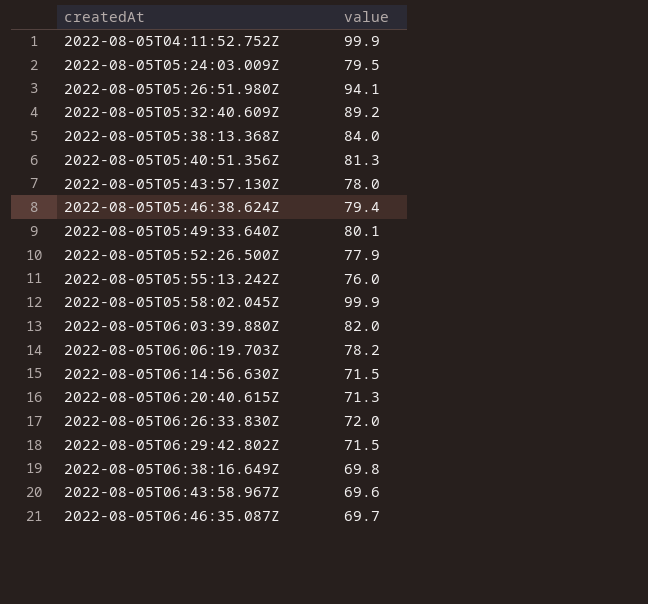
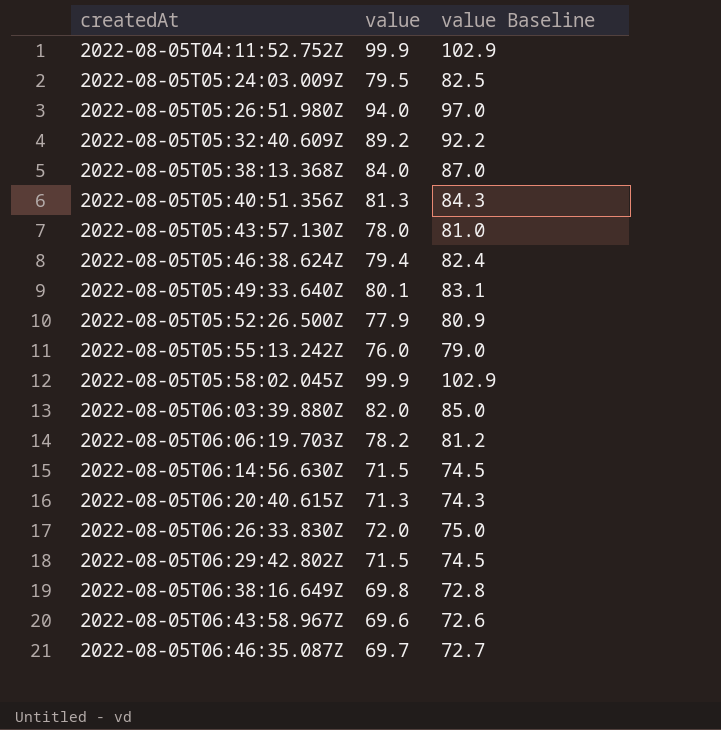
column value Baseline | formula: none -> [value] + 3
2022-08-05T05:26:51.980Z | value: 94.1 -> 94.0

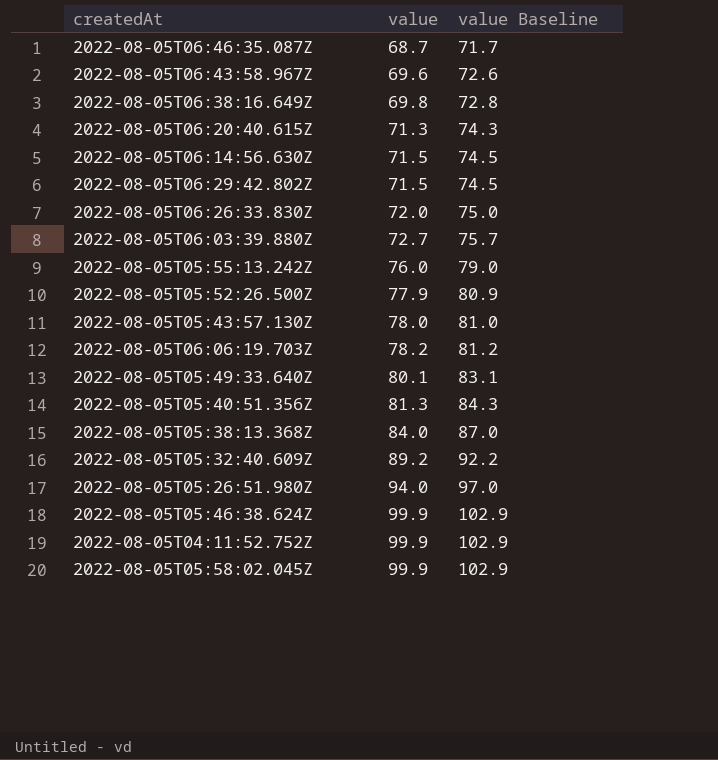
row order: createdAt ascending -> value ascending
row 2022-08-05T05:24:03.009Z: 79.5 | 82.5 -> none
2022-08-05T06:46:35.087Z | value: 69.7 -> 68.7
2022-08-05T06:46:35.087Z | value Baseline: 72.7 -> 71.7
2022-08-05T06:03:39.880Z | value: 82.0 -> 72.7
2022-08-05T06:03:39.880Z | value Baseline: 85.0 -> 75.7
2022-08-05T05:46:38.624Z | value: 79.4 -> 99.9
2022-08-05T05:46:38.624Z | value Baseline: 82.4 -> 102.9

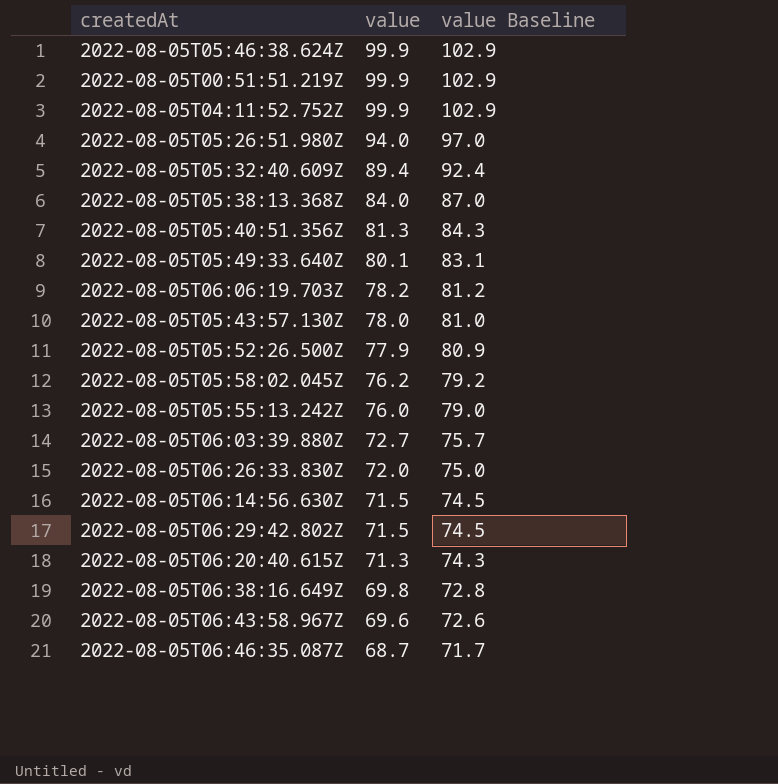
row order: value ascending -> value descending
row 2022-08-05T00:51:51.219Z: none -> 99.9 | 102.9
2022-08-05T05:32:40.609Z | value: 89.2 -> 89.4
2022-08-05T05:32:40.609Z | value Baseline: 92.2 -> 92.4
2022-08-05T05:58:02.045Z | value: 99.9 -> 76.2
2022-08-05T05:58:02.045Z | value Baseline: 102.9 -> 79.2

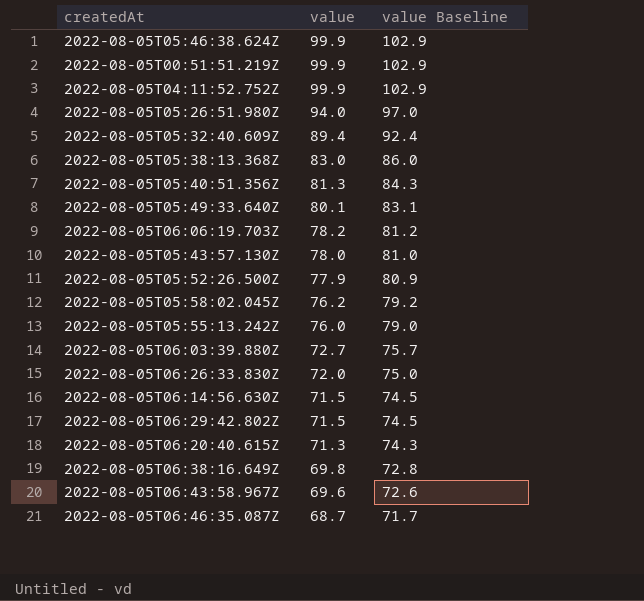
2022-08-05T05:38:13.368Z | value: 84.0 -> 83.0
2022-08-05T05:38:13.368Z | value Baseline: 87.0 -> 86.0

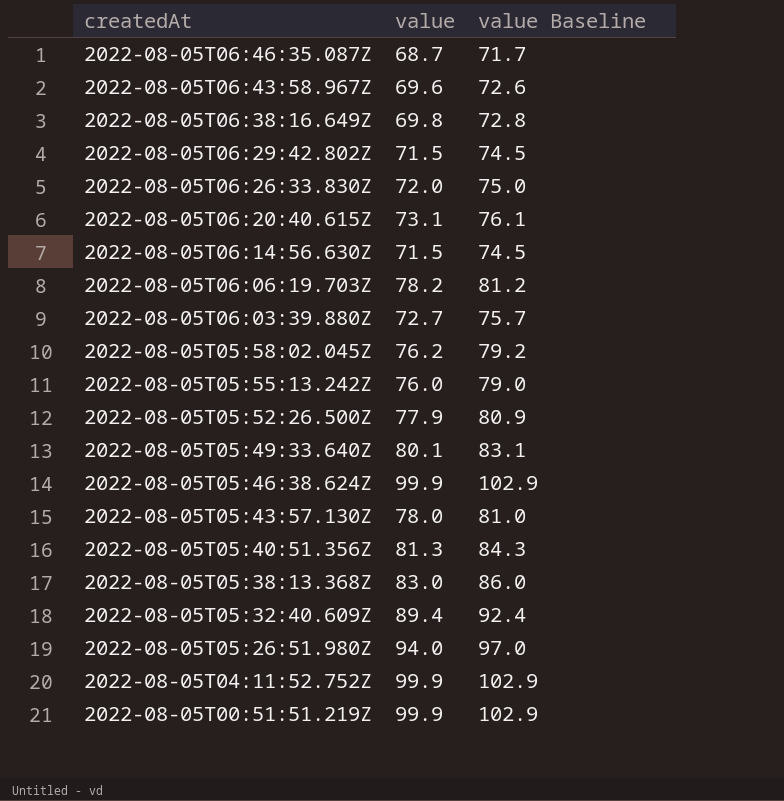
row order: value descending -> createdAt descending
2022-08-05T06:20:40.615Z | value: 71.3 -> 73.1
2022-08-05T06:20:40.615Z | value Baseline: 74.3 -> 76.1

